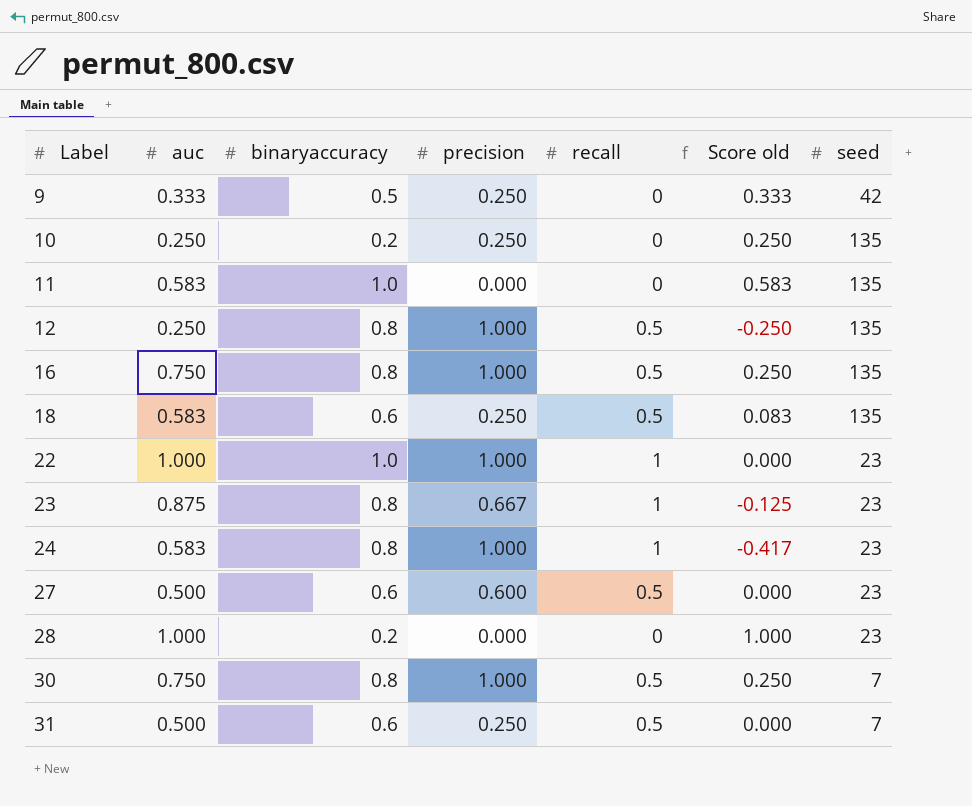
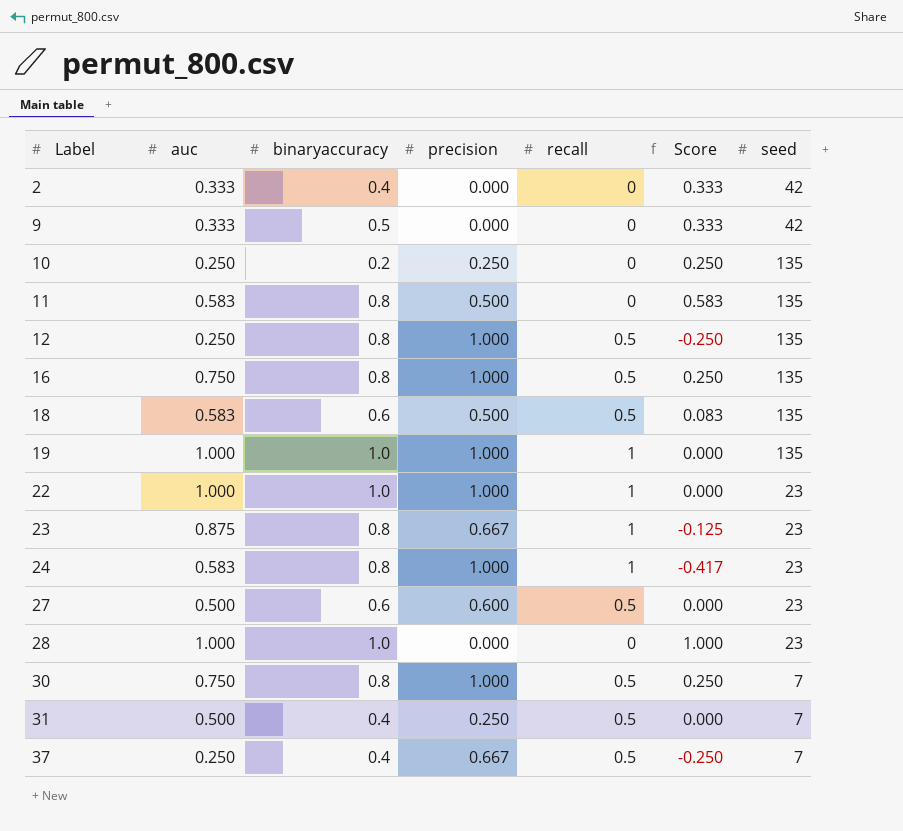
column name: Score old -> Score
row 2: none -> 0.333 | 0.4 | 0.000 | 0 | 0.333 | 42
9 | precision: 0.250 -> 0.000
11 | binaryaccuracy: 1.0 -> 0.8
11 | precision: 0.000 -> 0.500
18 | precision: 0.250 -> 0.500
row 19: none -> 1.000 | 1.0 | 1.000 | 1 | 0.000 | 135
28 | binaryaccuracy: 0.2 -> 1.0
31 | binaryaccuracy: 0.6 -> 0.4
row 37: none -> 0.250 | 0.4 | 0.667 | 0.5 | -0.250 | 7

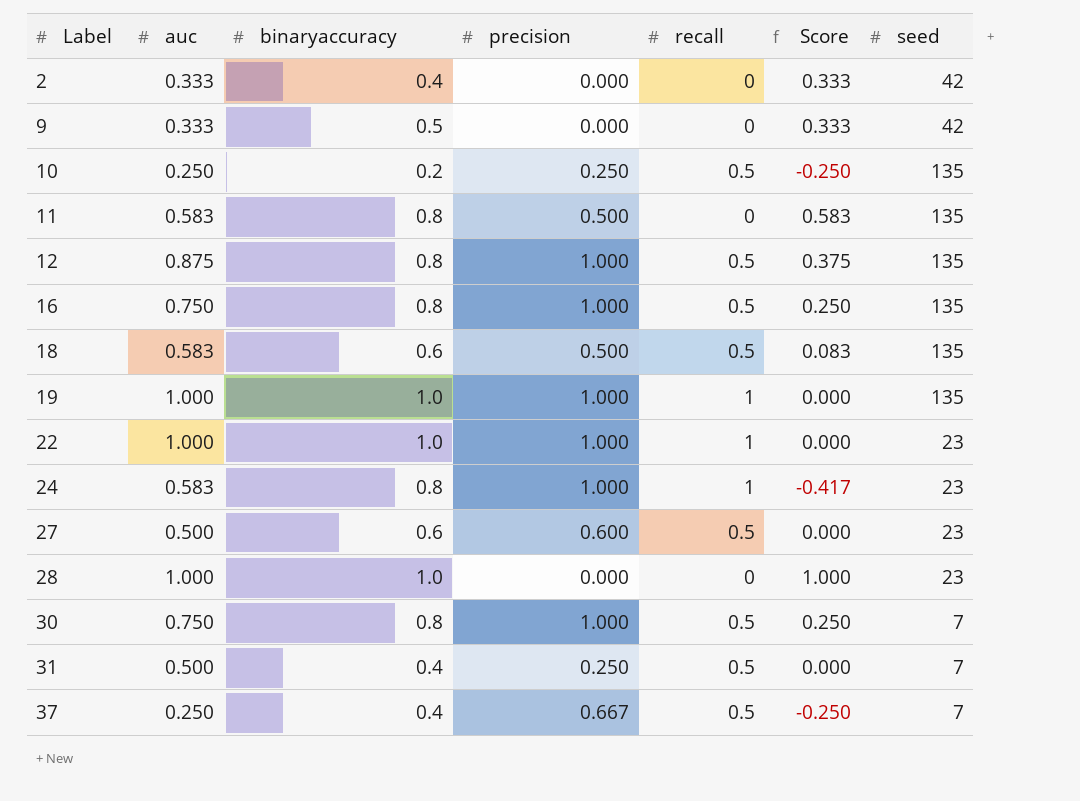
row 23: 0.875 | 0.8 | 0.667 | 1 | -0.125 | 23 -> none
10 | recall: 0 -> 0.5
10 | Score: 0.250 -> -0.250
12 | auc: 0.250 -> 0.875
12 | Score: -0.250 -> 0.375

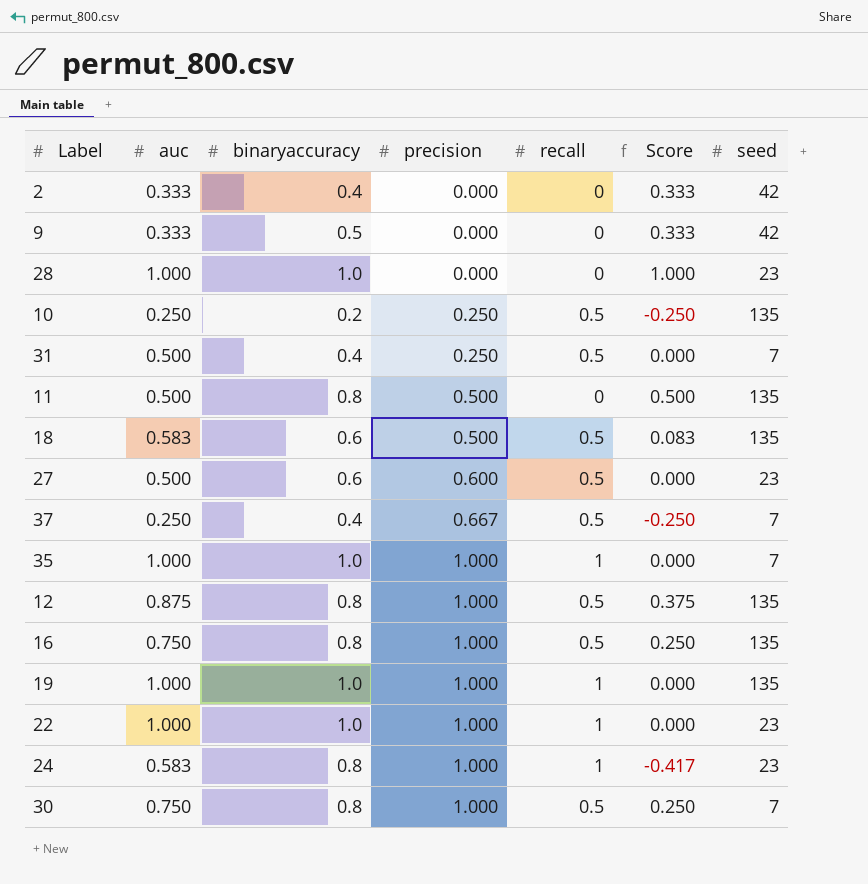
row order: Label ascending -> precision ascending
11 | auc: 0.583 -> 0.500
11 | Score: 0.583 -> 0.500
row 35: none -> 1.000 | 1.0 | 1.000 | 1 | 0.000 | 7

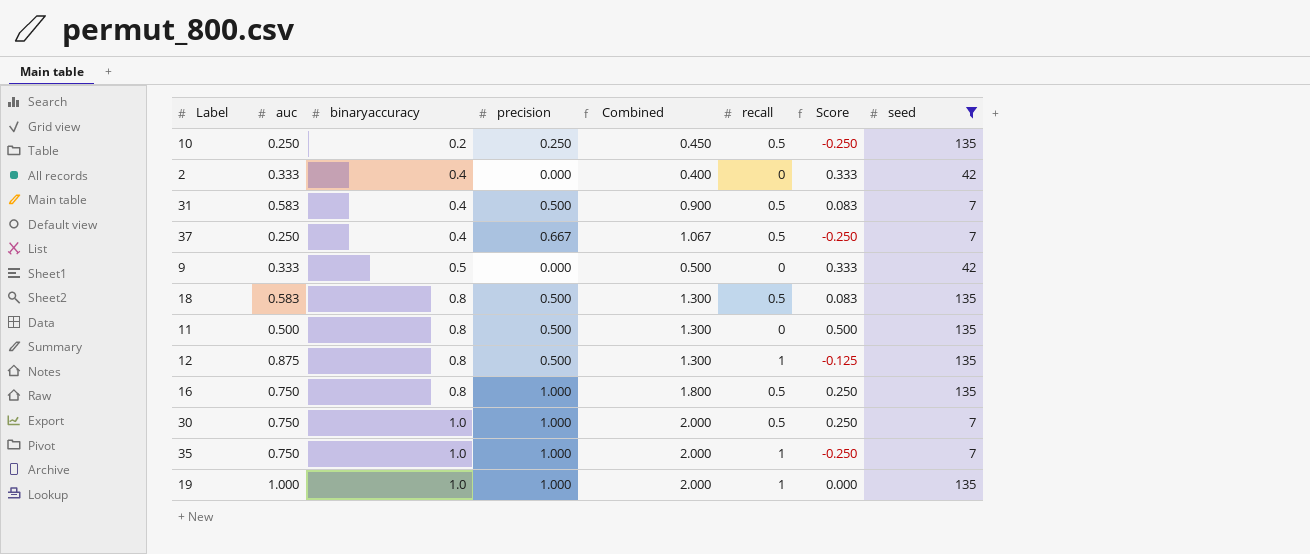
filter: none -> seed != 23
row order: precision ascending -> binaryaccuracy ascending
column Combined | formula: none -> [binaryaccuracy] + [precision]
31 | auc: 0.500 -> 0.583
31 | precision: 0.250 -> 0.500
31 | Score: 0.000 -> 0.083
18 | binaryaccuracy: 0.6 -> 0.8
12 | precision: 1.000 -> 0.500
12 | recall: 0.5 -> 1
12 | Score: 0.375 -> -0.125
30 | binaryaccuracy: 0.8 -> 1.0
35 | auc: 1.000 -> 0.750
35 | Score: 0.000 -> -0.250

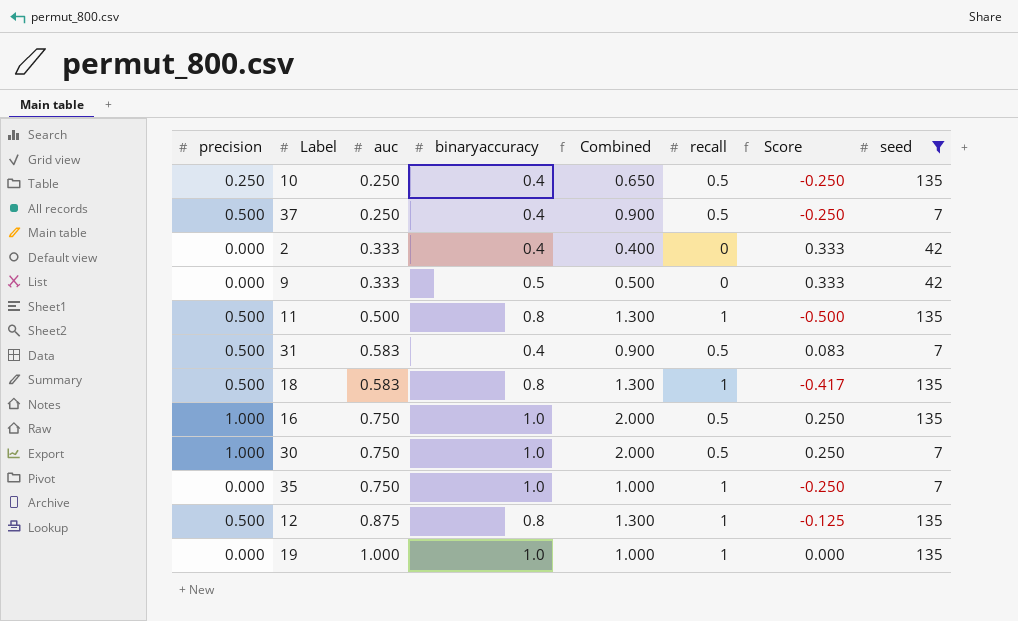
row order: binaryaccuracy ascending -> auc ascending
column precision | position: 4 -> 1
10 | binaryaccuracy: 0.2 -> 0.4
10 | Combined: 0.450 -> 0.650
37 | precision: 0.667 -> 0.500
37 | Combined: 1.067 -> 0.900
11 | recall: 0 -> 1
11 | Score: 0.500 -> -0.500
18 | recall: 0.5 -> 1
18 | Score: 0.083 -> -0.417
16 | binaryaccuracy: 0.8 -> 1.0
16 | Combined: 1.800 -> 2.000
35 | precision: 1.000 -> 0.000
35 | Combined: 2.000 -> 1.000
19 | precision: 1.000 -> 0.000
19 | Combined: 2.000 -> 1.000

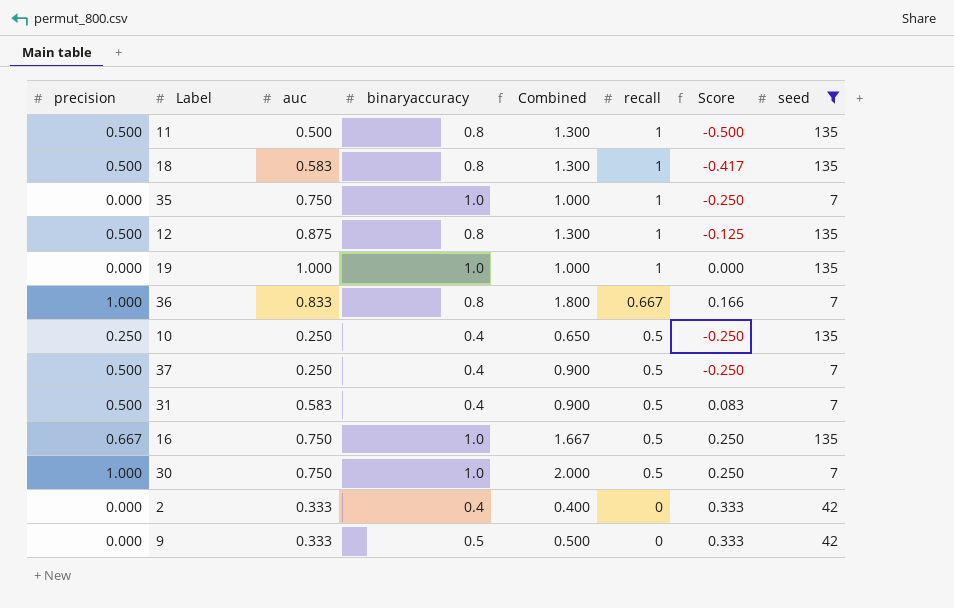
row order: auc ascending -> recall descending
row 36: none -> 1.000 | 0.833 | 0.8 | 1.800 | 0.667 | 0.166 | 7
16 | precision: 1.000 -> 0.667
16 | Combined: 2.000 -> 1.667

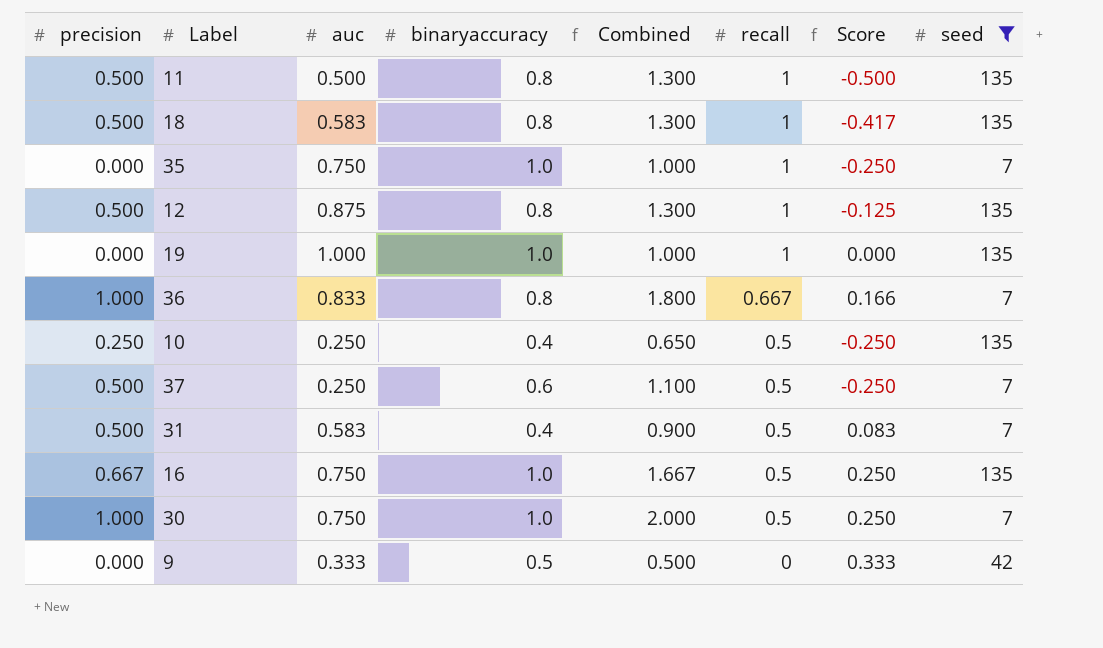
row 2: 0.000 | 0.333 | 0.4 | 0.400 | 0 | 0.333 | 42 -> none
37 | binaryaccuracy: 0.4 -> 0.6
37 | Combined: 0.900 -> 1.100

